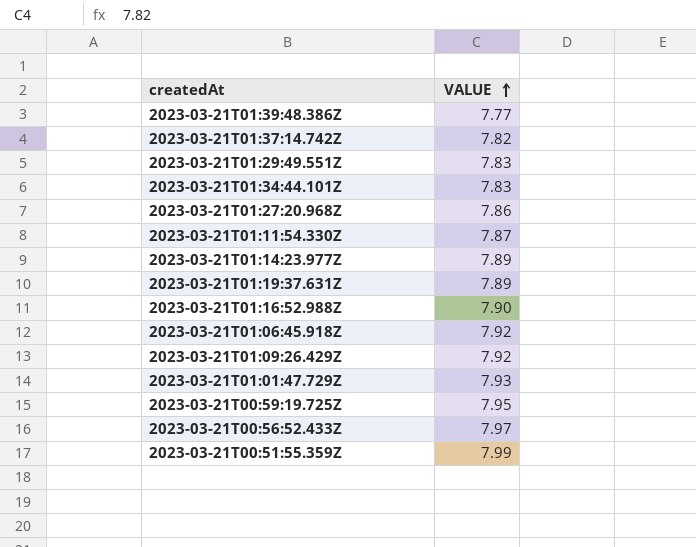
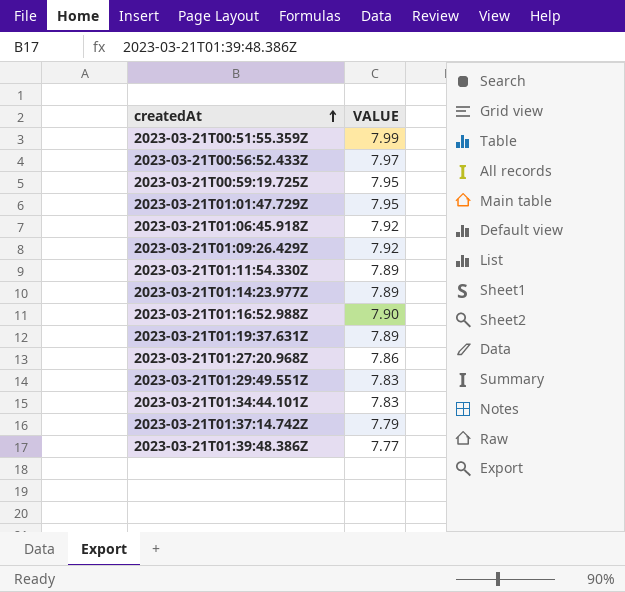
row order: VALUE ascending -> createdAt ascending
2023-03-21T01:01:47.729Z | VALUE: 7.93 -> 7.95
2023-03-21T01:11:54.330Z | VALUE: 7.87 -> 7.89
2023-03-21T01:37:14.742Z | VALUE: 7.82 -> 7.79

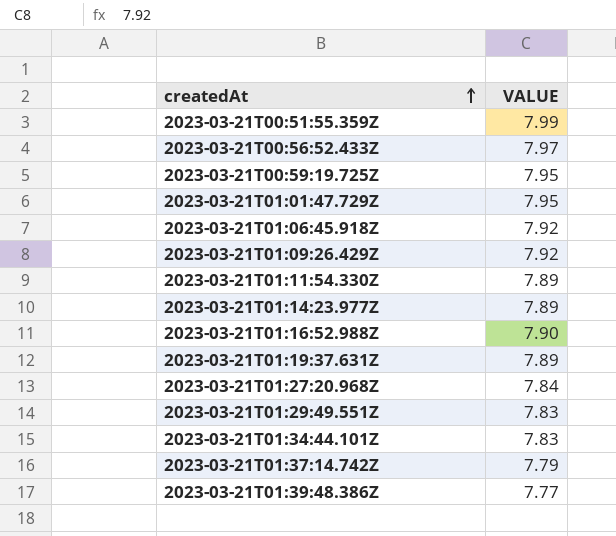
2023-03-21T01:27:20.968Z | VALUE: 7.86 -> 7.84

